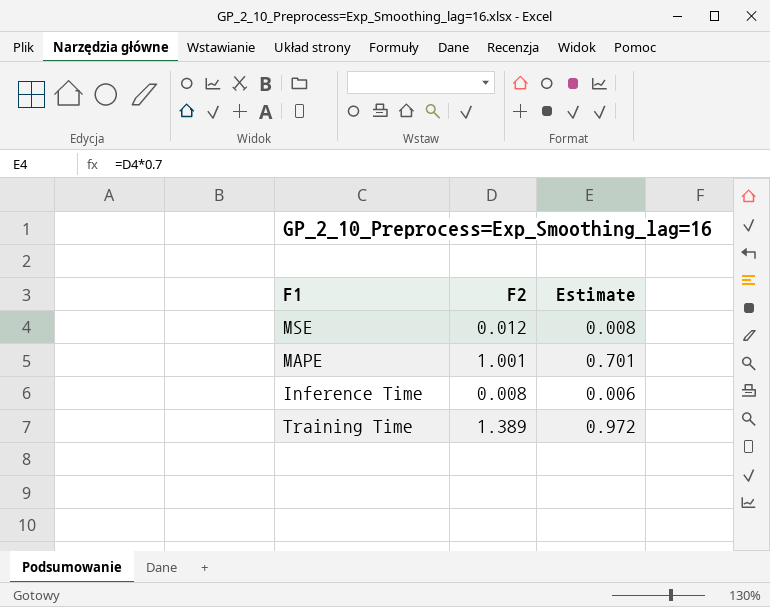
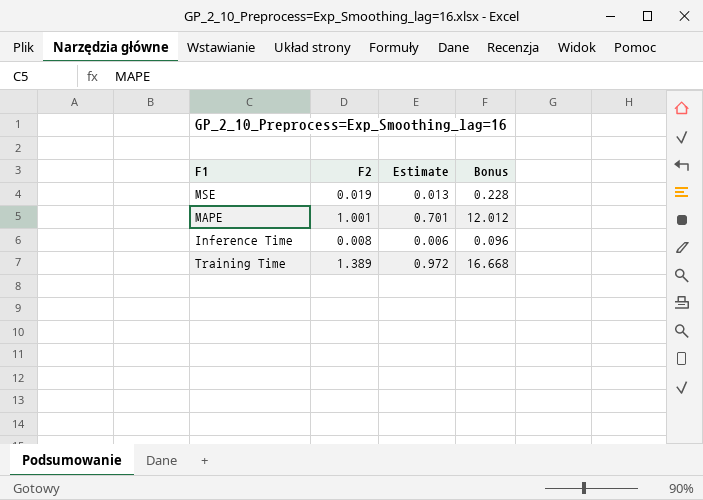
column Bonus | formula: none -> [F2] * 12
MSE | F2: 0.012 -> 0.019
MSE | Estimate: 0.008 -> 0.013

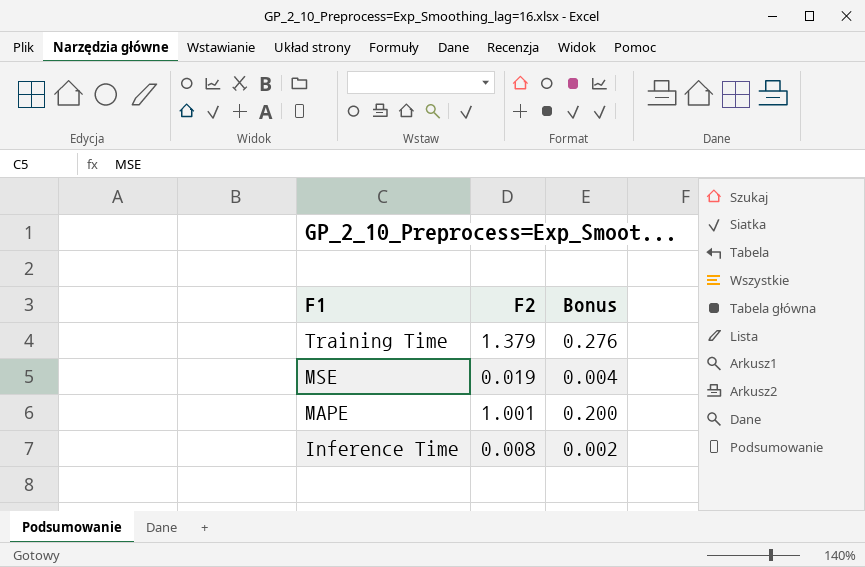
row order: none -> F1 descending
column Estimate | formula: [F2] * 0.7 -> none
column Bonus | formula: [F2] * 12 -> [F2] * 0.2
Training Time | F2: 1.389 -> 1.379

